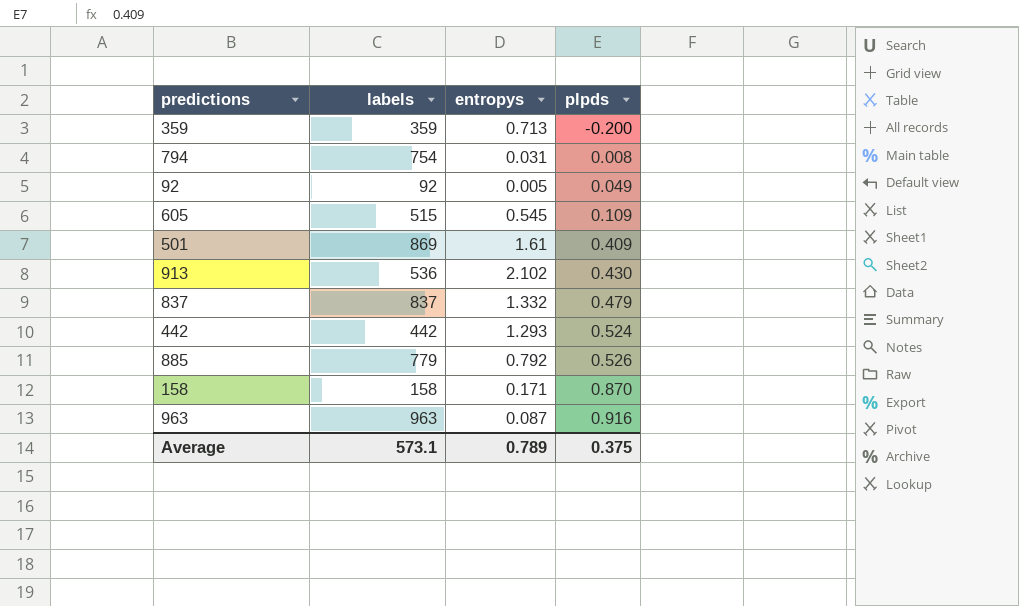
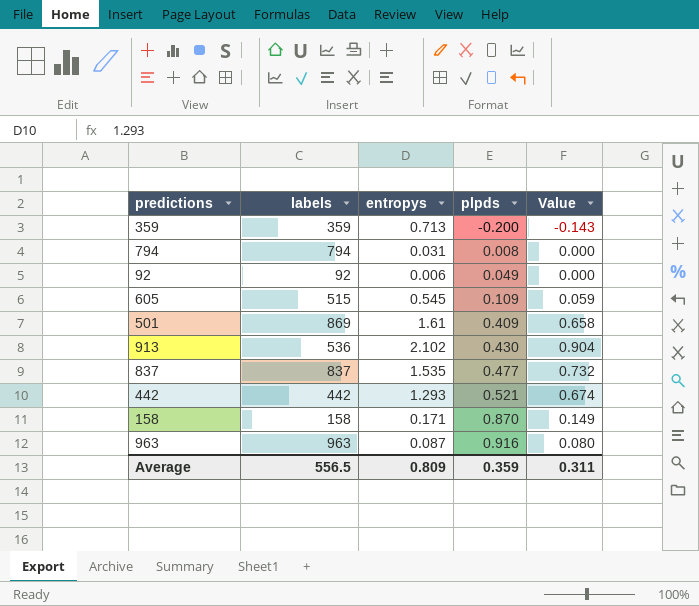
column Value | formula: none -> [entropys] * [plpds]
row 885: 779 | 0.792 | 0.526 -> none
794 | labels: 754 -> 794
92 | entropys: 0.005 -> 0.006
837 | entropys: 1.332 -> 1.535
837 | plpds: 0.479 -> 0.477
442 | plpds: 0.524 -> 0.521
Average | labels: 573.1 -> 556.5
Average | entropys: 0.789 -> 0.809
Average | plpds: 0.375 -> 0.359

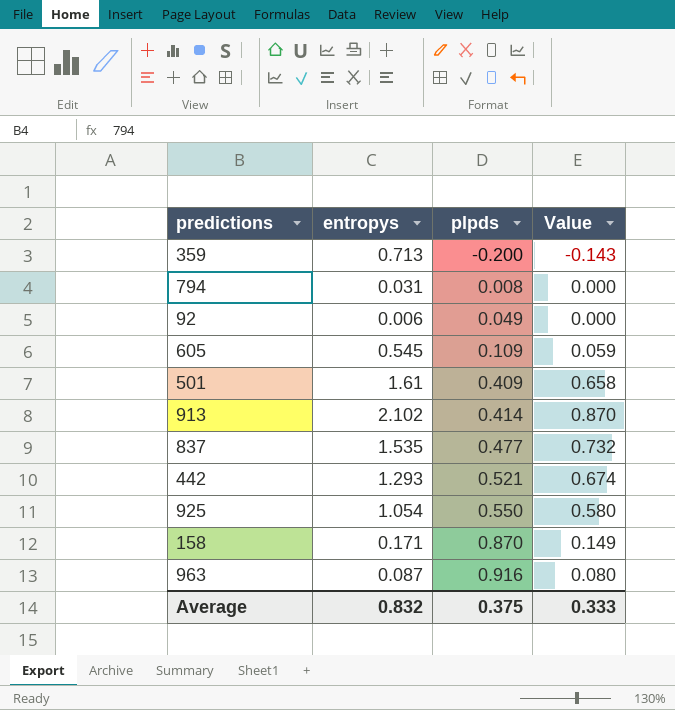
column labels | position: 2 -> none
913 | plpds: 0.430 -> 0.414
913 | Value: 0.904 -> 0.870
row 925: none -> 1.054 | 0.550 | 0.580
Average | entropys: 0.809 -> 0.832
Average | plpds: 0.359 -> 0.375
Average | Value: 0.311 -> 0.333

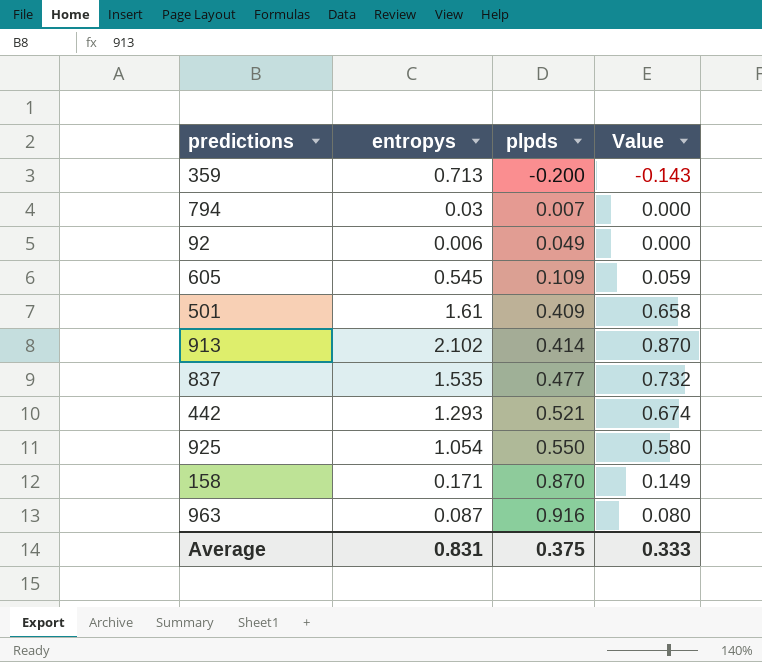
794 | entropys: 0.031 -> 0.03
794 | plpds: 0.008 -> 0.007
Average | entropys: 0.832 -> 0.831

